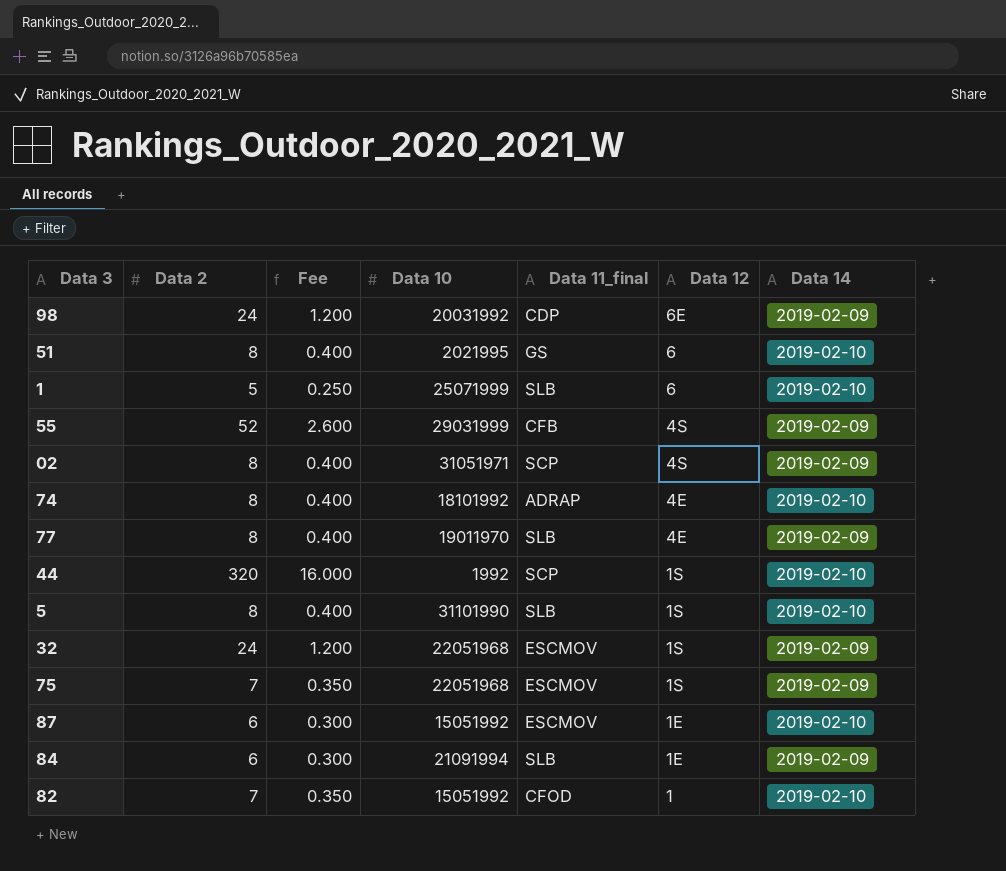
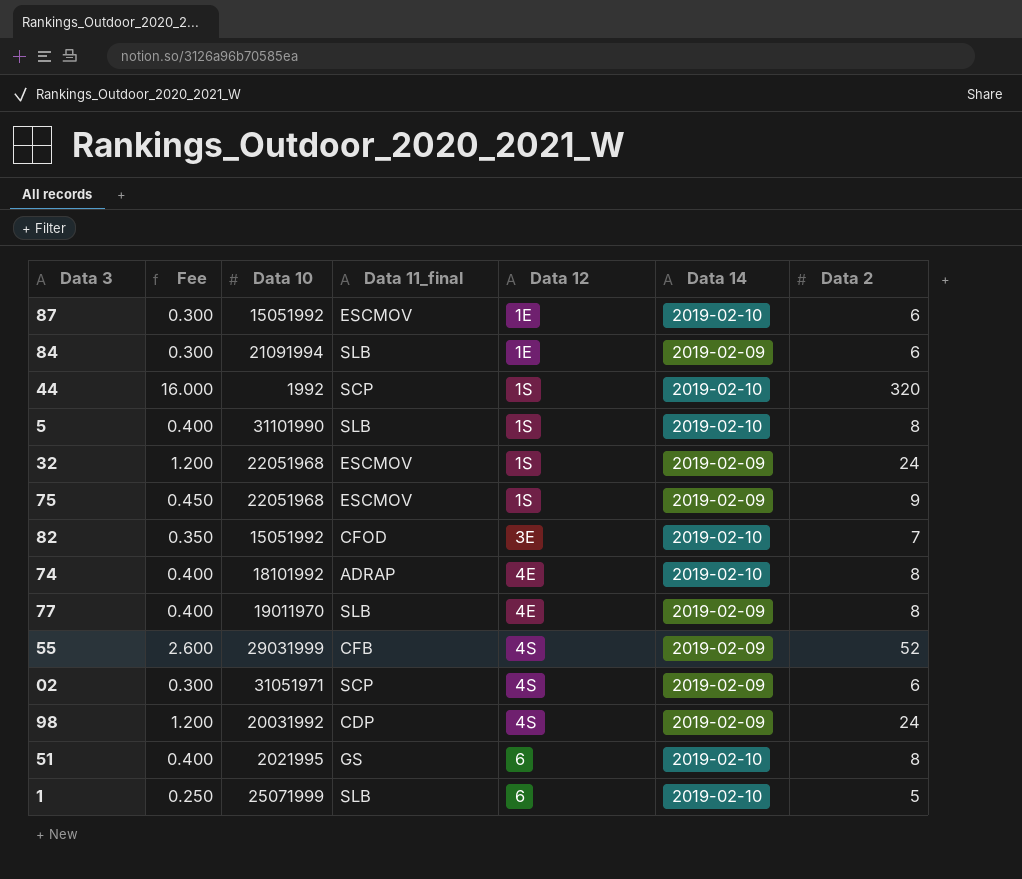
row order: Data 12 descending -> Data 12 ascending
column Data 2 | position: 2 -> 7
75 | Fee: 0.350 -> 0.450
75 | Data 2: 7 -> 9
82 | Data 12: 1 -> 3E
02 | Fee: 0.400 -> 0.300
02 | Data 2: 8 -> 6
98 | Data 12: 6E -> 4S

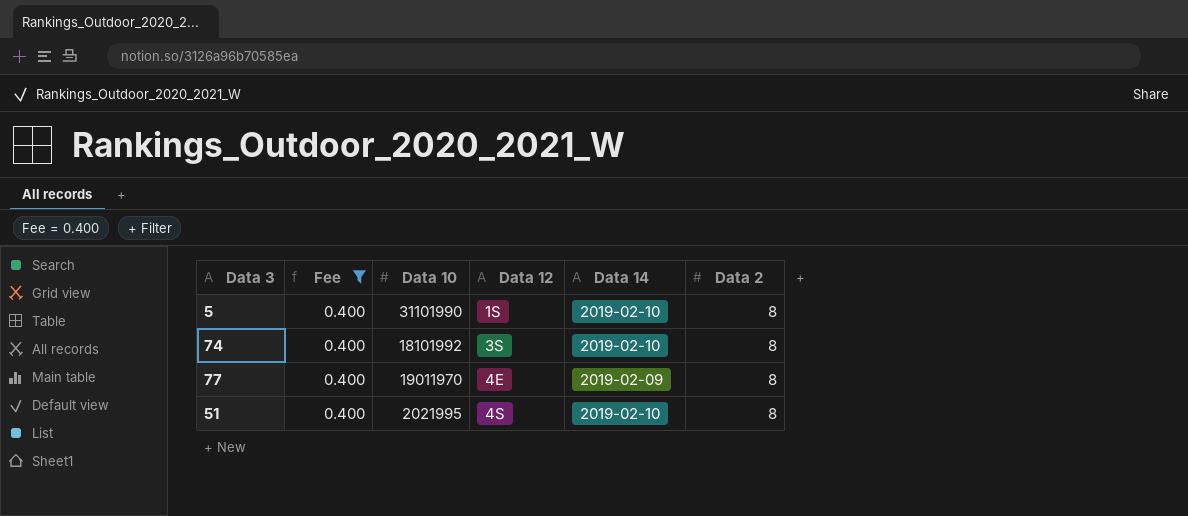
filter: none -> Fee = 0.400
column Data 11_final | position: 4 -> none
74 | Data 12: 4E -> 3S
51 | Data 12: 6 -> 4S

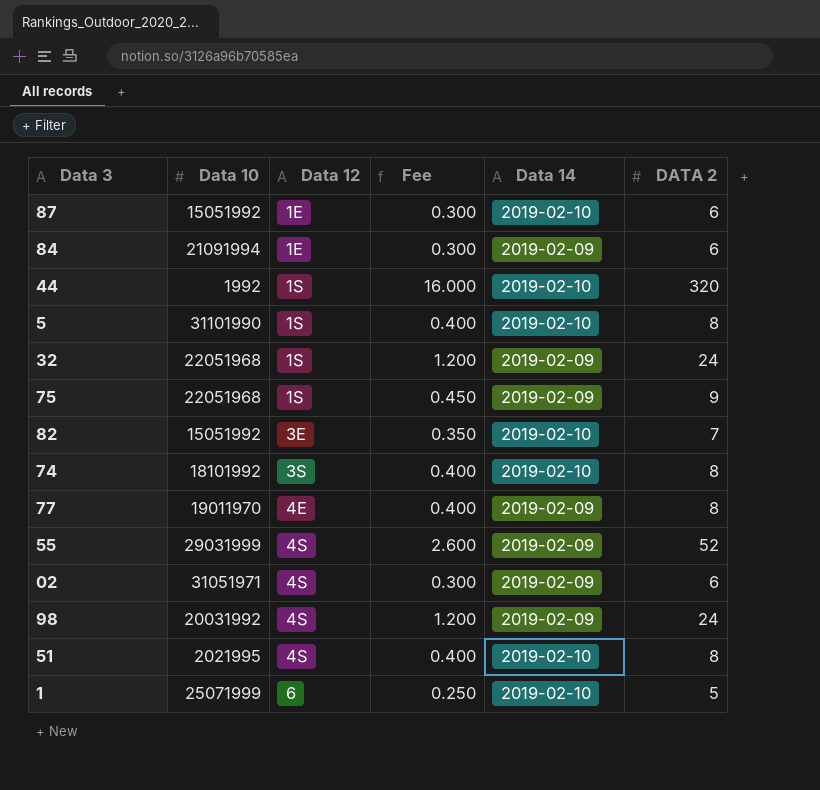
filter: Fee = 0.400 -> none
column Fee | position: 2 -> 4
column name: Data 2 -> DATA 2

